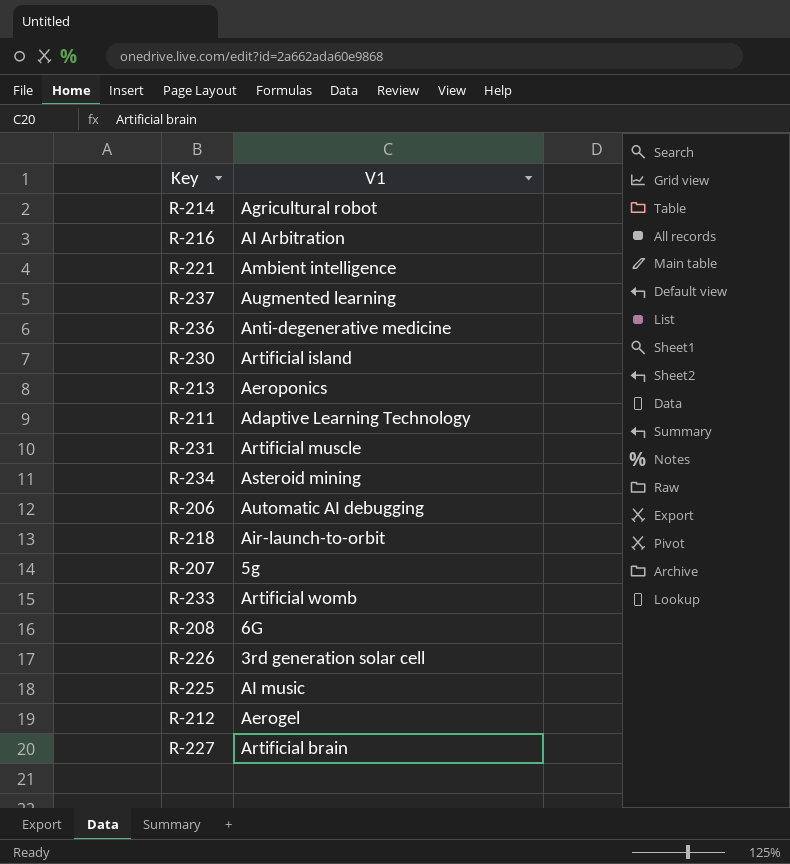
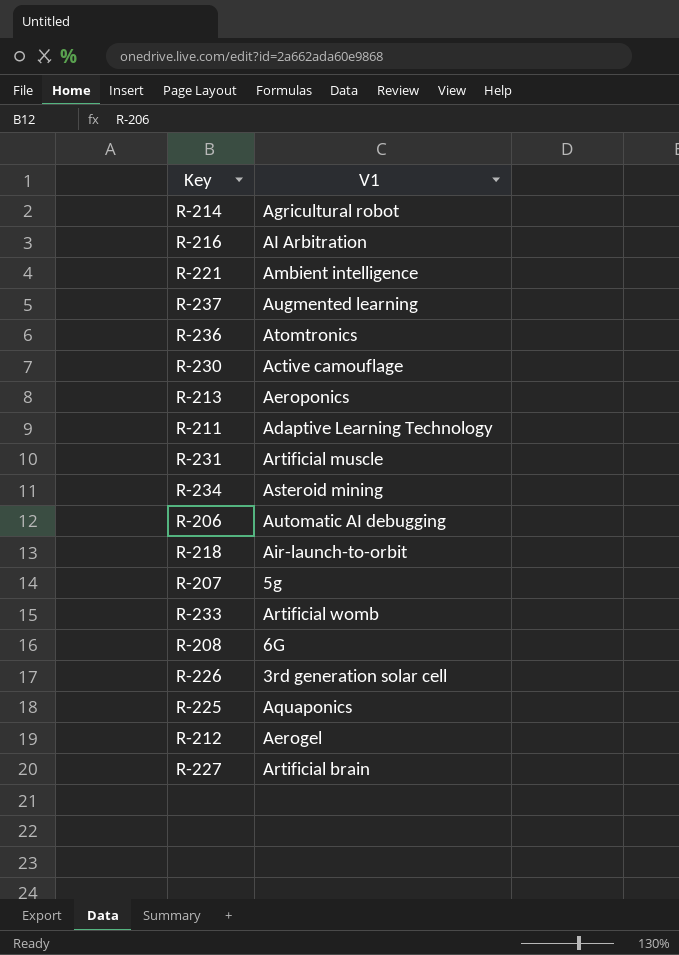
R-236 | V1: Anti-degenerative medicine -> Atomtronics
R-230 | V1: Artificial island -> Active camouflage
R-225 | V1: AI music -> Aquaponics

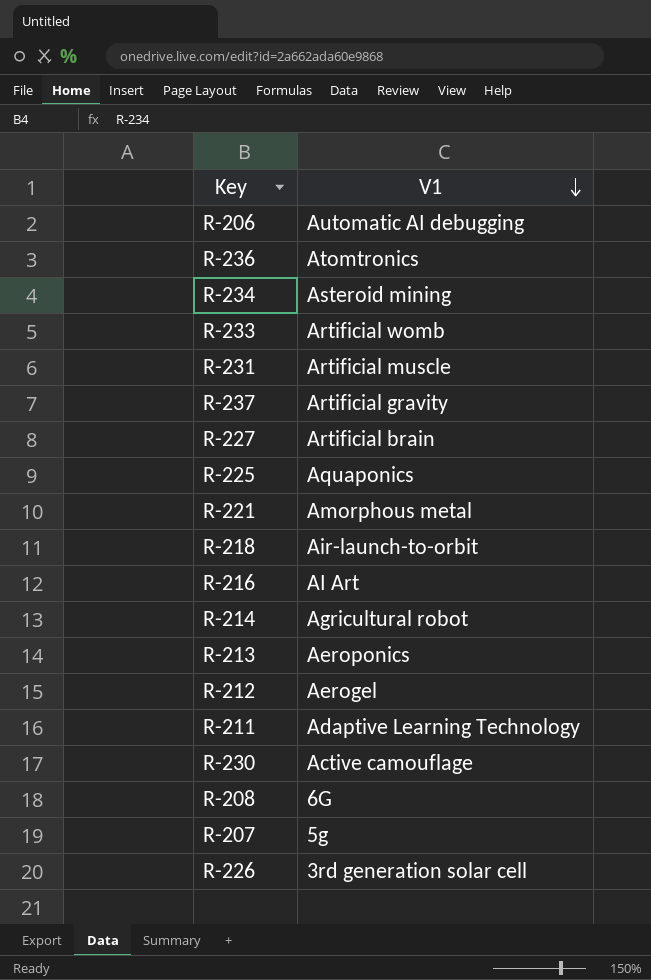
row order: none -> V1 descending
R-237 | V1: Augmented learning -> Artificial gravity
R-221 | V1: Ambient intelligence -> Amorphous metal
R-216 | V1: AI Arbitration -> AI Art

